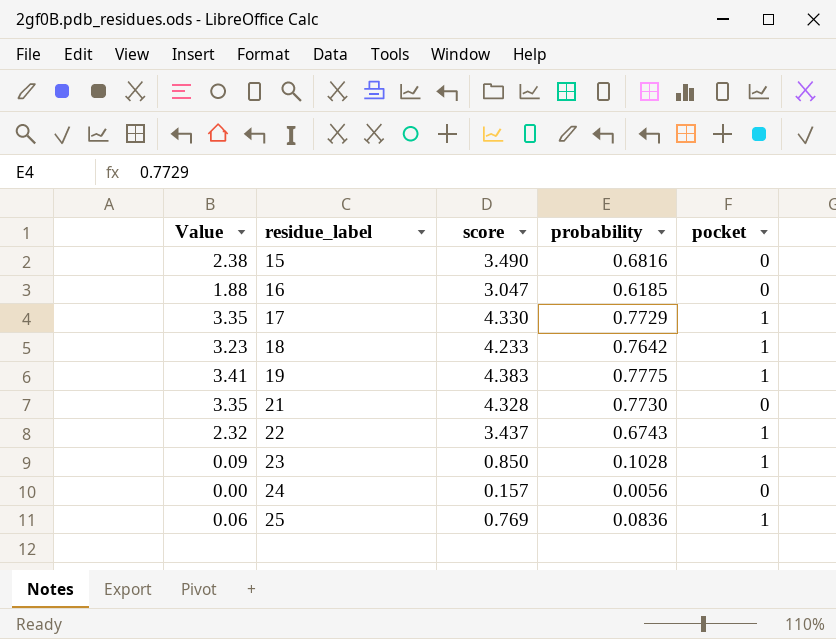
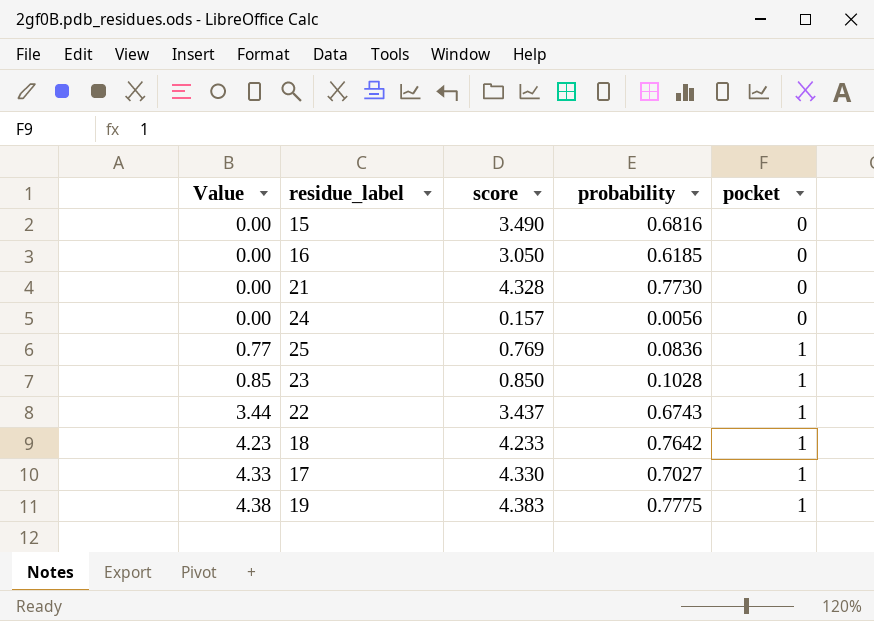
row order: residue_label ascending -> Value ascending
column Value | formula: [score] * [probability] -> [score] * [pocket]
16 | score: 3.047 -> 3.050
17 | probability: 0.7729 -> 0.7027

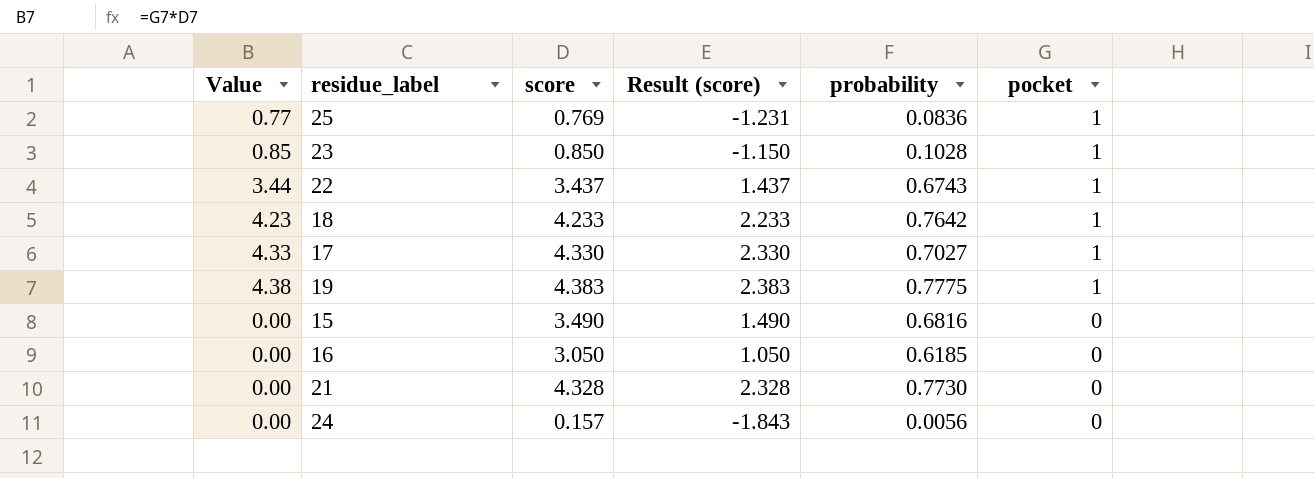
row order: Value ascending -> pocket descending
column Result (score) | formula: none -> [score] - 2

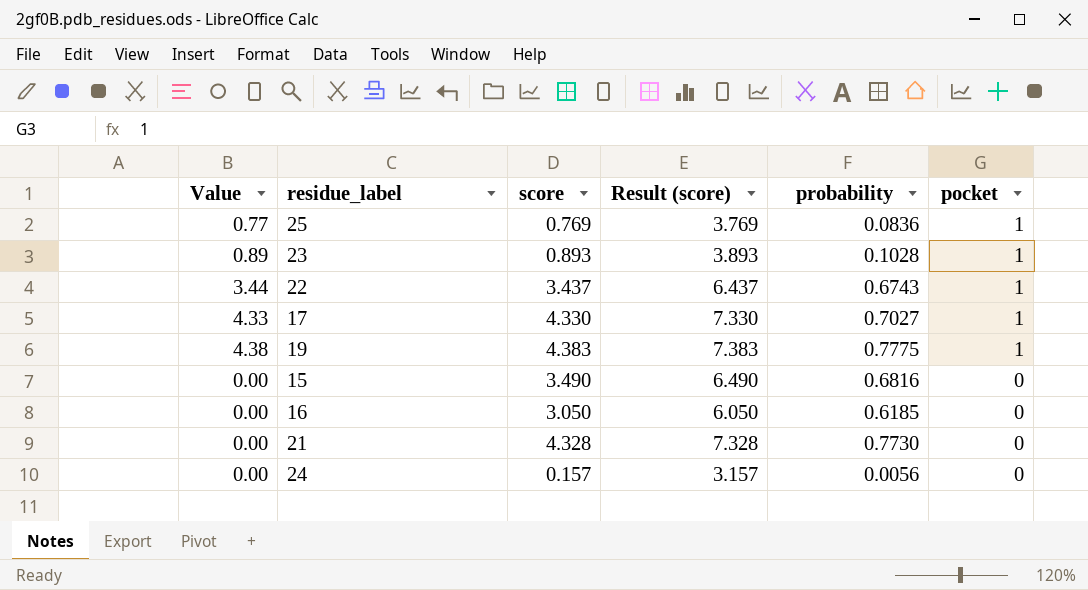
column Result (score) | formula: [score] - 2 -> [score] + 3
row 18: 4.23 | 4.233 | 2.233 | 0.7642 | 1 -> none
23 | Value: 0.85 -> 0.89
23 | score: 0.850 -> 0.893

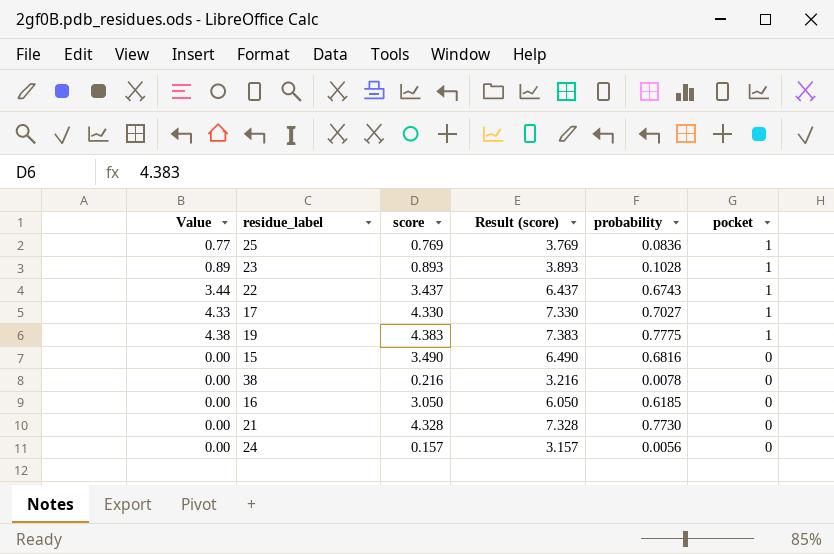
row 38: none -> 0.00 | 0.216 | 3.216 | 0.0078 | 0

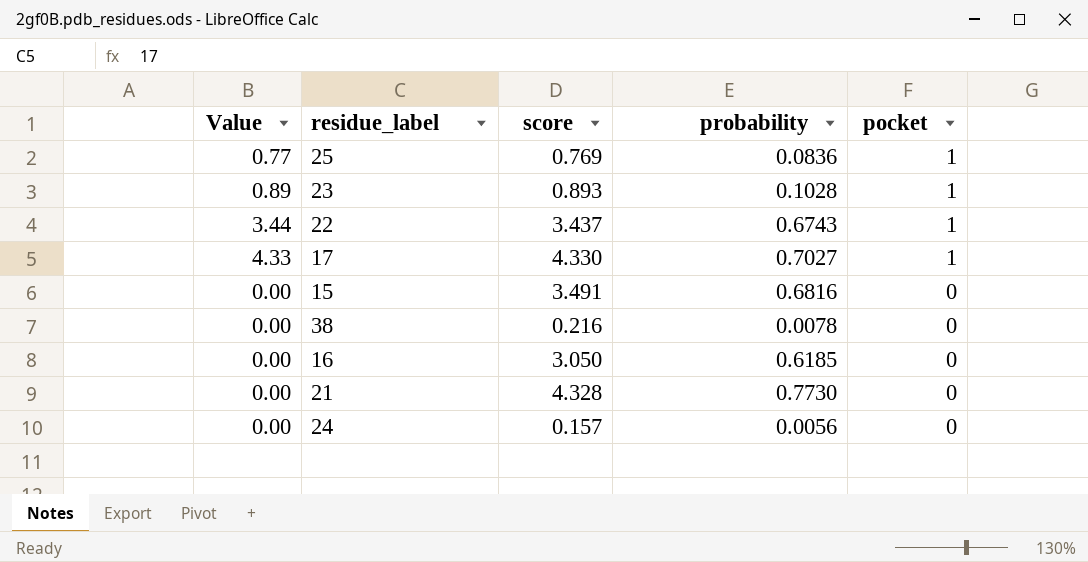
column Result (score) | formula: [score] + 3 -> none
row 19: 4.38 | 4.383 | 7.383 | 0.7775 | 1 -> none
15 | score: 3.490 -> 3.491

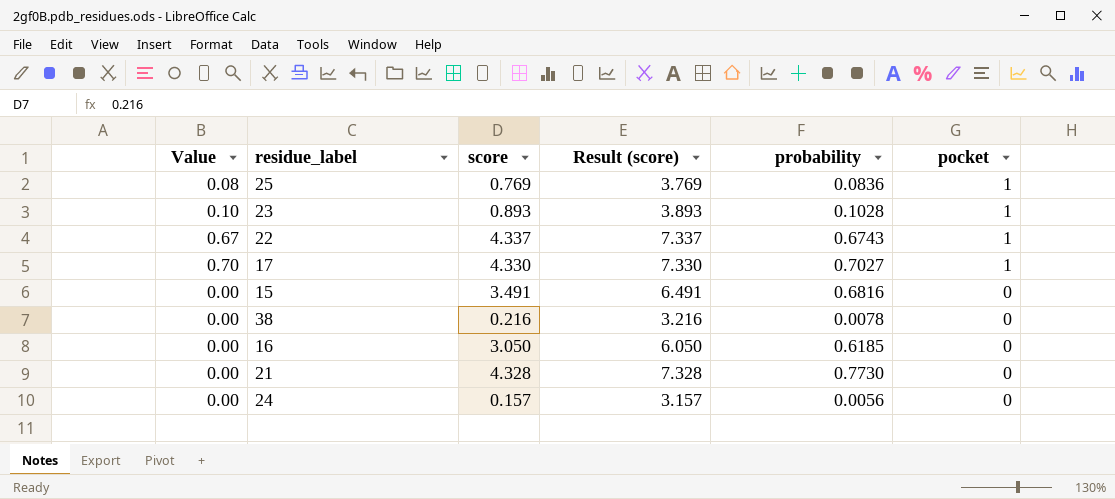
column Value | formula: [score] * [pocket] -> [probability] * [pocket]
column Result (score) | formula: none -> [score] + 3
22 | score: 3.437 -> 4.337

